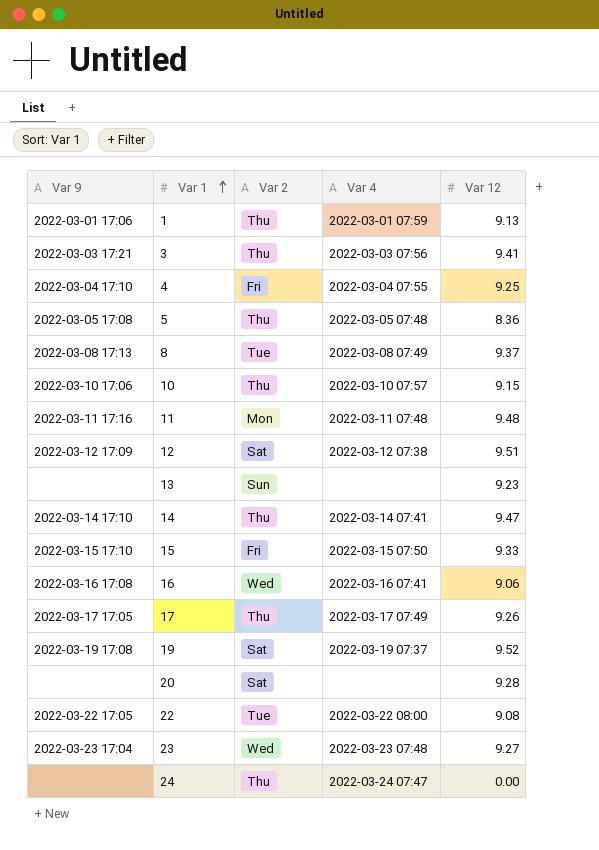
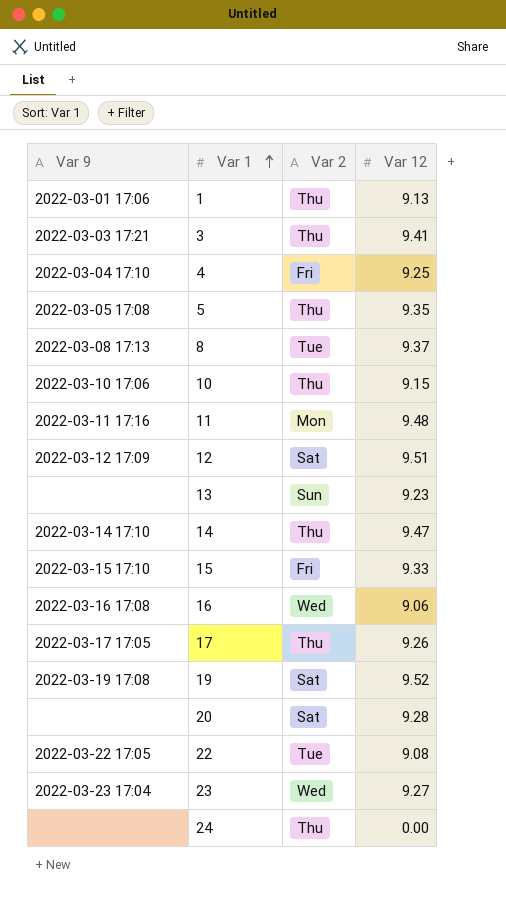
column Var 4 | position: 4 -> none
5 | Var 12: 8.36 -> 9.35

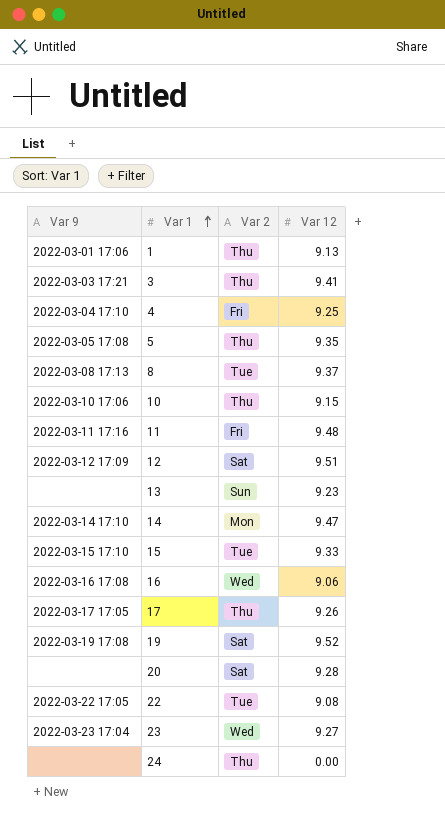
11 | Var 2: Mon -> Fri
14 | Var 2: Thu -> Mon
15 | Var 2: Fri -> Tue

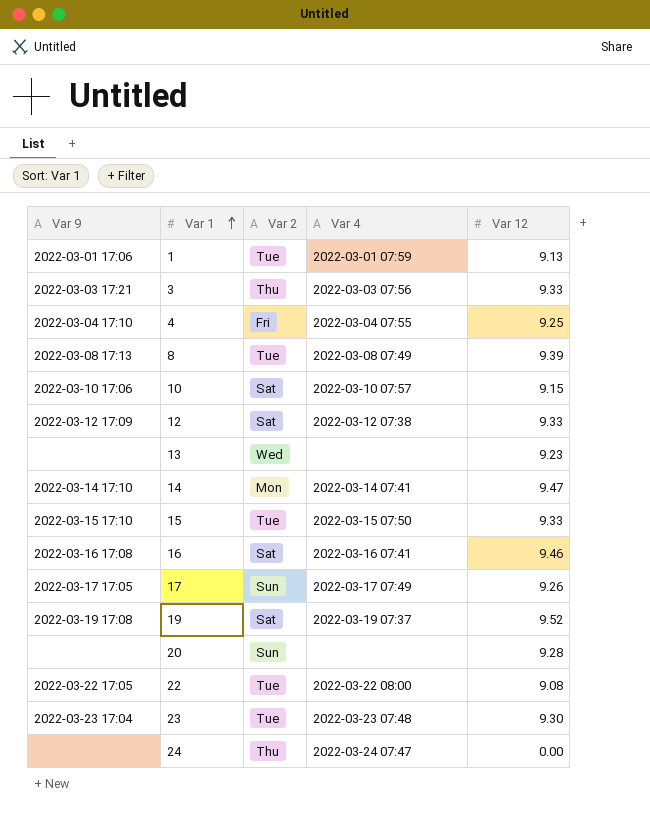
column Var 4 | position: none -> 4
row 5: 2022-03-05 17:08 | Thu | 9.35 -> none
row 11: 2022-03-11 17:16 | Fri | 9.48 -> none
1 | Var 2: Thu -> Tue
3 | Var 12: 9.41 -> 9.33
8 | Var 12: 9.37 -> 9.39
10 | Var 2: Thu -> Sat
12 | Var 12: 9.51 -> 9.33
13 | Var 2: Sun -> Wed
16 | Var 2: Wed -> Sat
16 | Var 12: 9.06 -> 9.46
17 | Var 2: Thu -> Sun
20 | Var 2: Sat -> Sun
23 | Var 2: Wed -> Tue
23 | Var 12: 9.27 -> 9.30

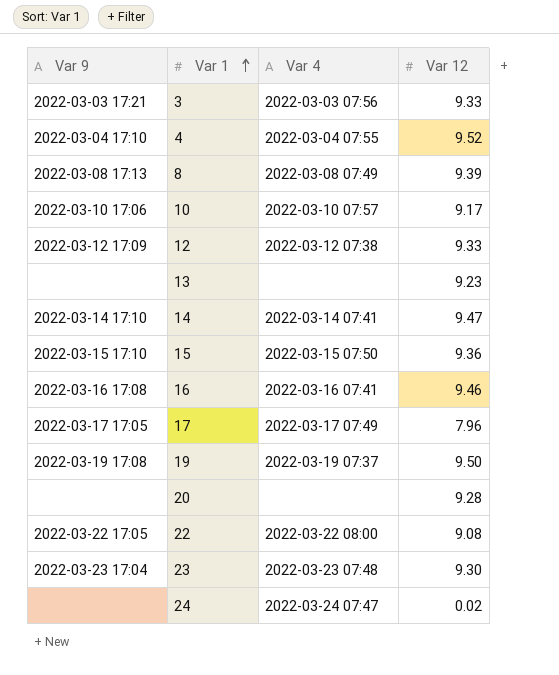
column Var 2 | position: 3 -> none
row 1: 2022-03-01 17:06 | Tue | 2022-03-01 07:59 | 9.13 -> none
4 | Var 12: 9.25 -> 9.52
10 | Var 12: 9.15 -> 9.17
15 | Var 12: 9.33 -> 9.36
17 | Var 12: 9.26 -> 7.96
19 | Var 12: 9.52 -> 9.50
24 | Var 12: 0.00 -> 0.02

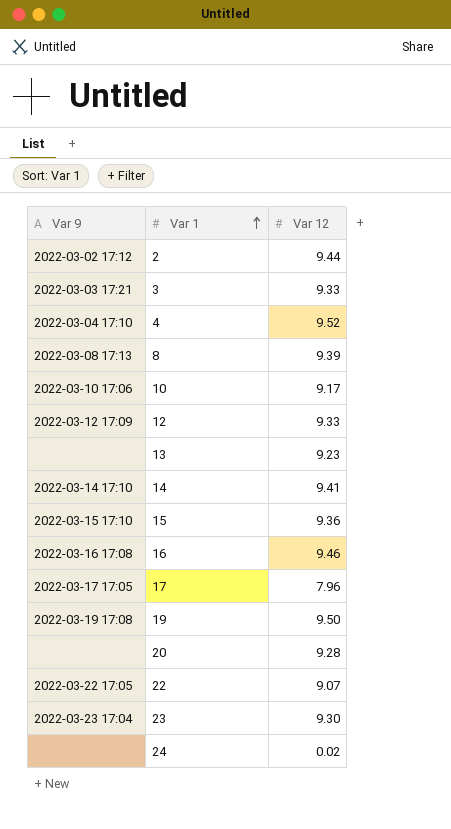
column Var 4 | position: 3 -> none
row 2: none -> 2022-03-02 17:12 | 9.44
14 | Var 12: 9.47 -> 9.41
22 | Var 12: 9.08 -> 9.07

